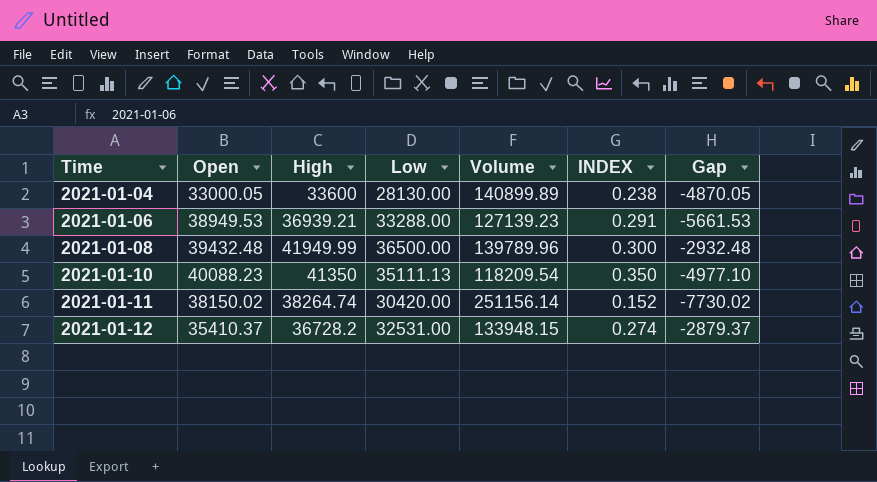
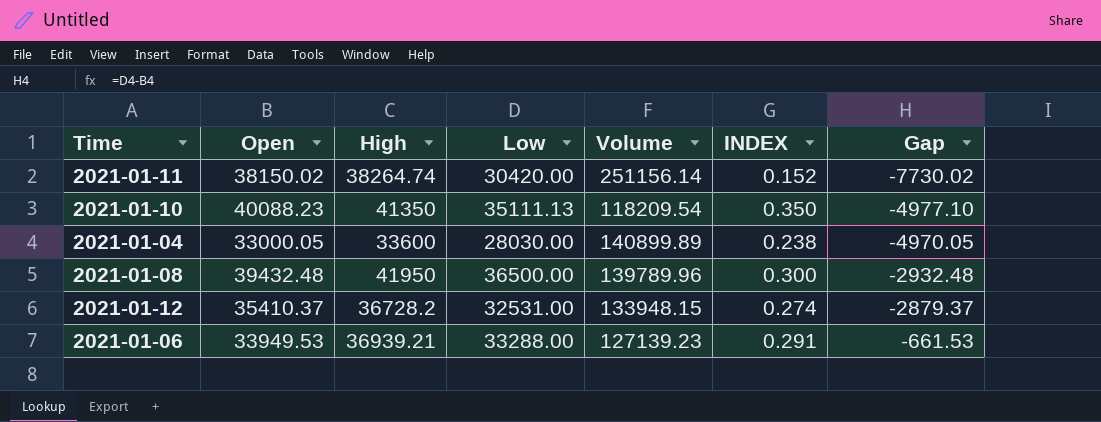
row order: Time ascending -> Gap ascending
2021-01-04 | Low: 28130.00 -> 28030.00
2021-01-04 | Gap: -4870.05 -> -4970.05
2021-01-08 | High: 41949.99 -> 41950
2021-01-06 | Open: 38949.53 -> 33949.53
2021-01-06 | Gap: -5661.53 -> -661.53

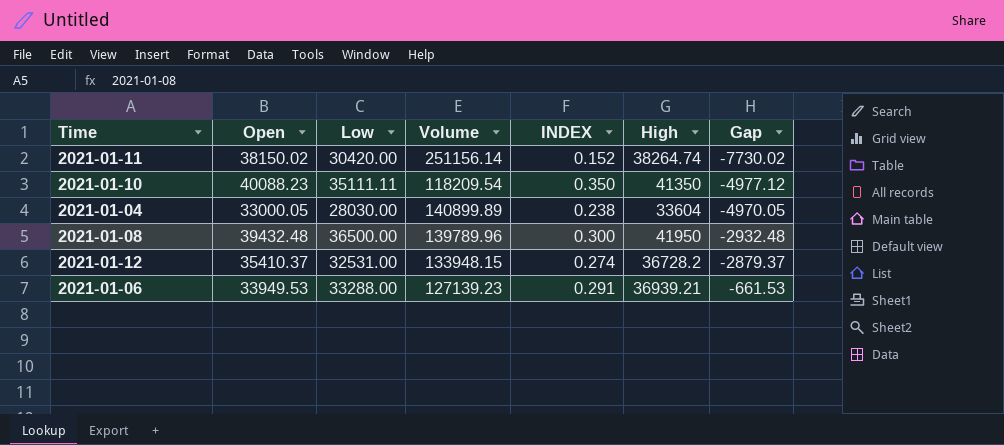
column High | position: 3 -> 6
2021-01-10 | Low: 35111.13 -> 35111.11
2021-01-10 | Gap: -4977.10 -> -4977.12
2021-01-04 | High: 33600 -> 33604

